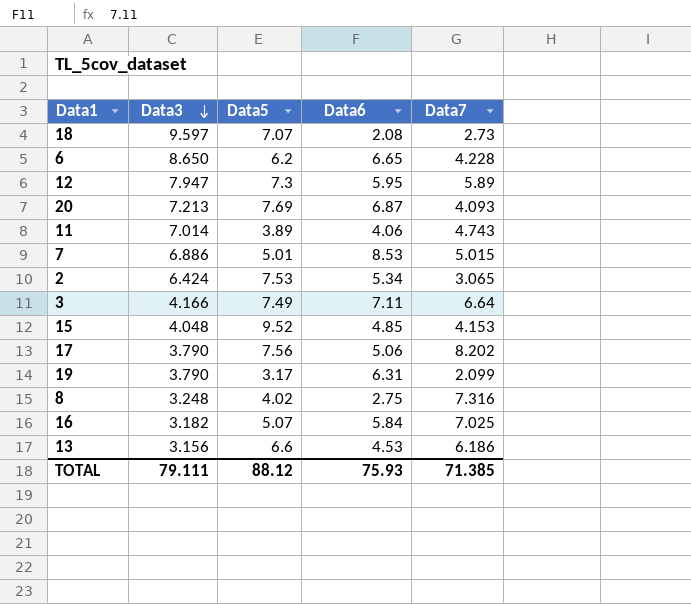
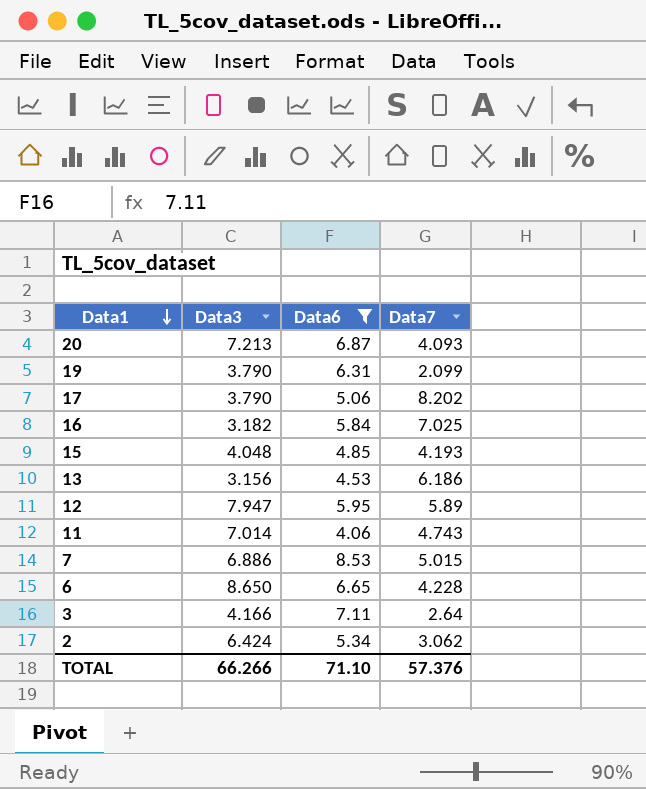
filter: none -> Data6 >= 4.06
row order: Data3 descending -> Data1 descending
column Data5 | position: 3 -> none
15 | Data7: 4.153 -> 4.193
3 | Data7: 6.64 -> 2.64
2 | Data7: 3.065 -> 3.062
TOTAL | Data3: 79.111 -> 66.266
TOTAL | Data6: 75.93 -> 71.10
TOTAL | Data7: 71.385 -> 57.376

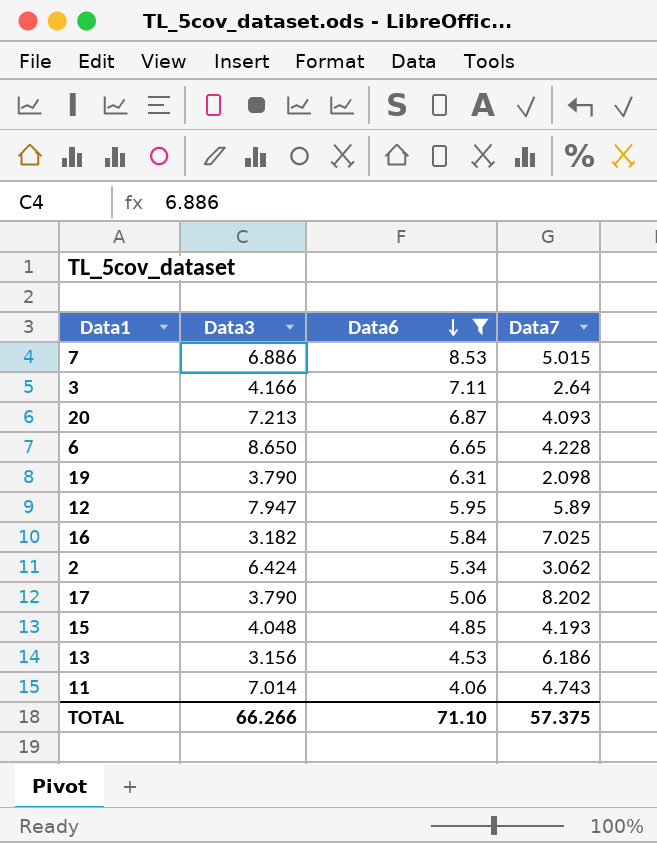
row order: Data1 descending -> Data6 descending
19 | Data7: 2.099 -> 2.098
TOTAL | Data7: 57.376 -> 57.375

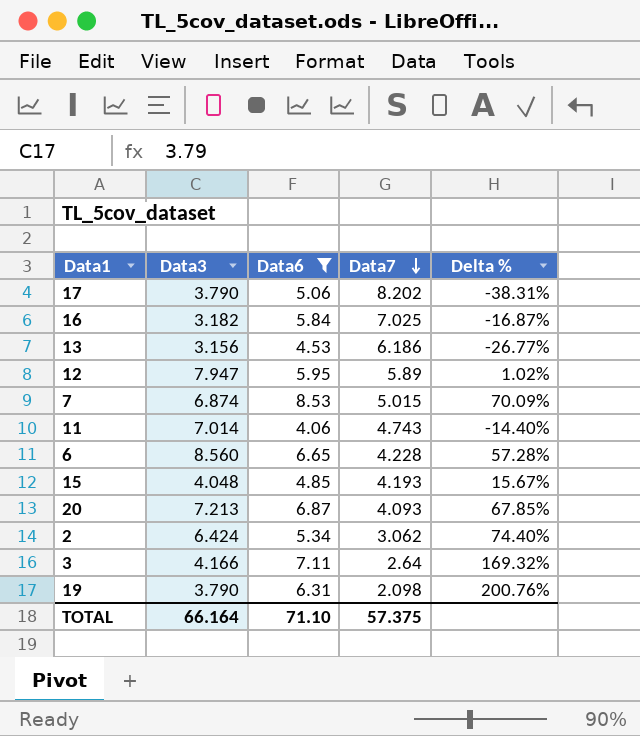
row order: Data6 descending -> Data7 descending
column Delta % | formula: none -> ([Data6] - [Data7]) / [Data7]
7 | Data3: 6.886 -> 6.874
6 | Data3: 8.650 -> 8.560
TOTAL | Data3: 66.266 -> 66.164

